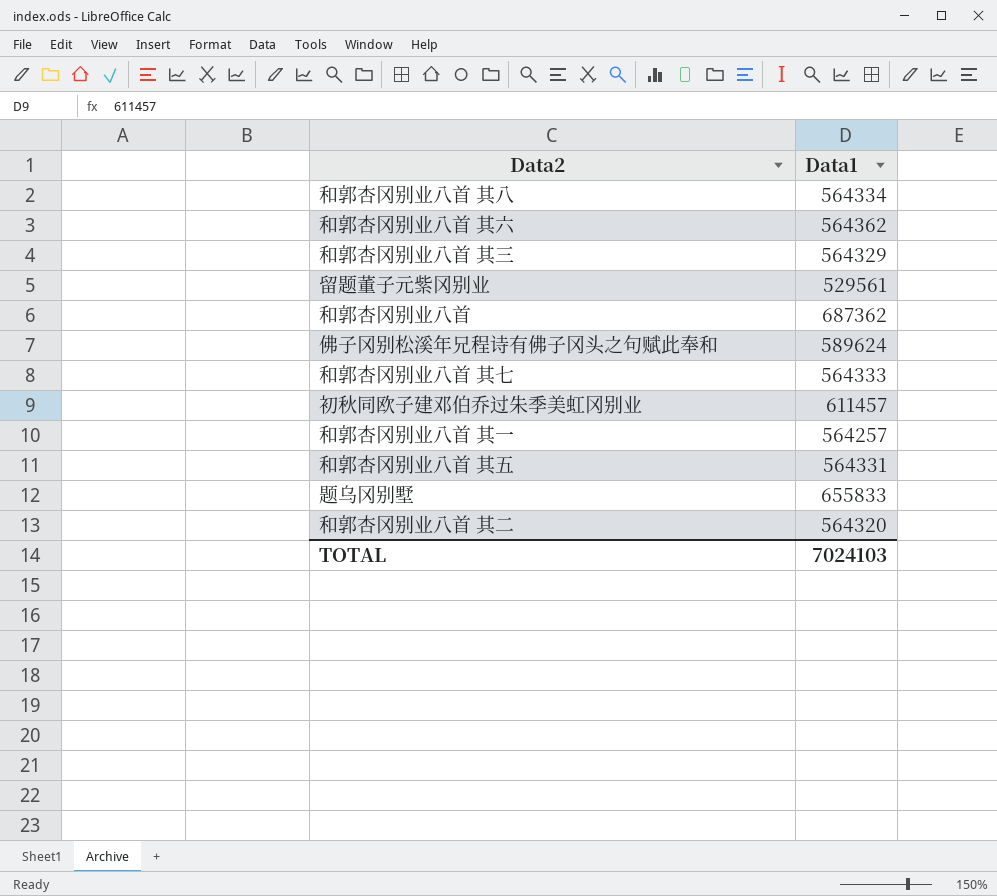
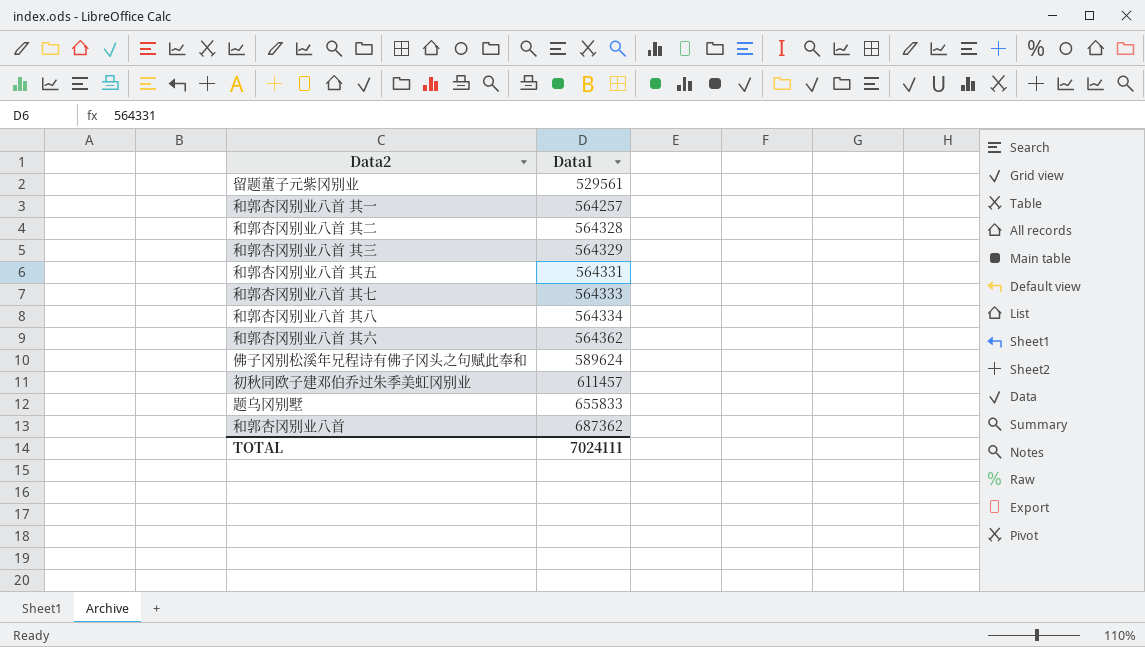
row order: none -> Data1 ascending
和郭杏冈别业八首 其二 | Data1: 564320 -> 564328
TOTAL | Data1: 7024103 -> 7024111

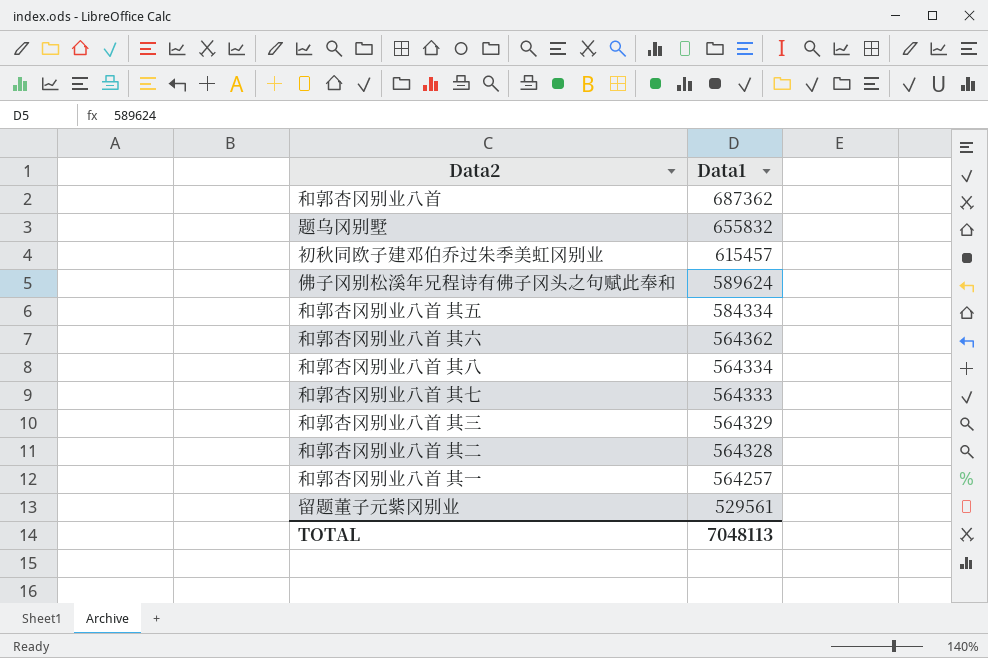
row order: Data1 ascending -> Data1 descending
题乌冈别墅 | Data1: 655833 -> 655832
初秋同欧子建邓伯乔过朱季美虹冈别业 | Data1: 611457 -> 615457
和郭杏冈别业八首 其五 | Data1: 564331 -> 584334
TOTAL | Data1: 7024111 -> 7048113

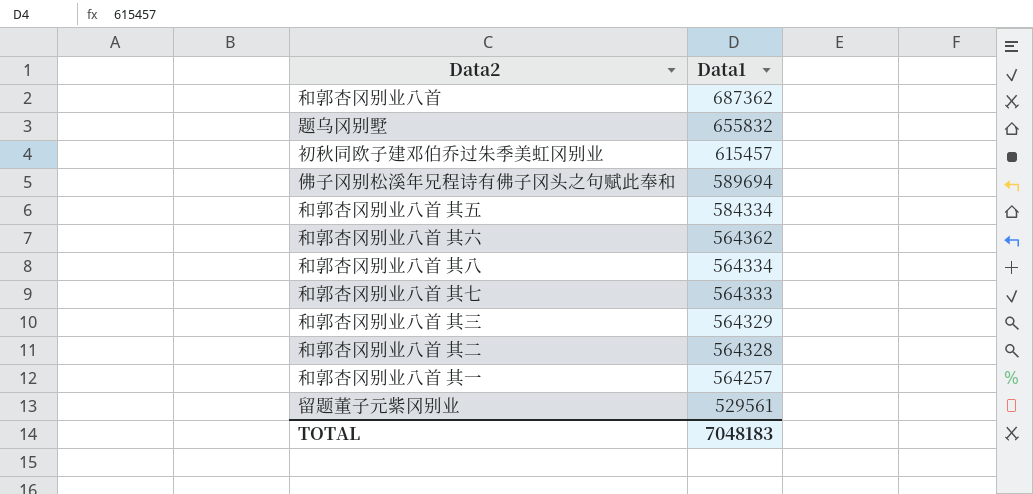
佛子冈别松溪年兄程诗有佛子冈头之句赋此奉和 | Data1: 589624 -> 589694
TOTAL | Data1: 7048113 -> 7048183

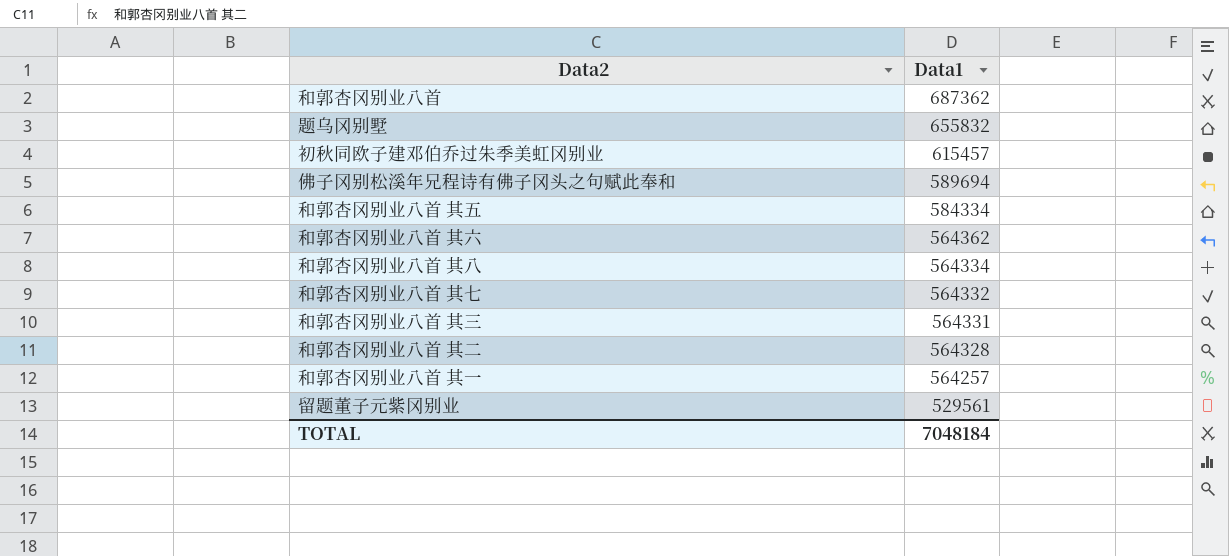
和郭杏冈别业八首 其七 | Data1: 564333 -> 564332
和郭杏冈别业八首 其三 | Data1: 564329 -> 564331
TOTAL | Data1: 7048183 -> 7048184

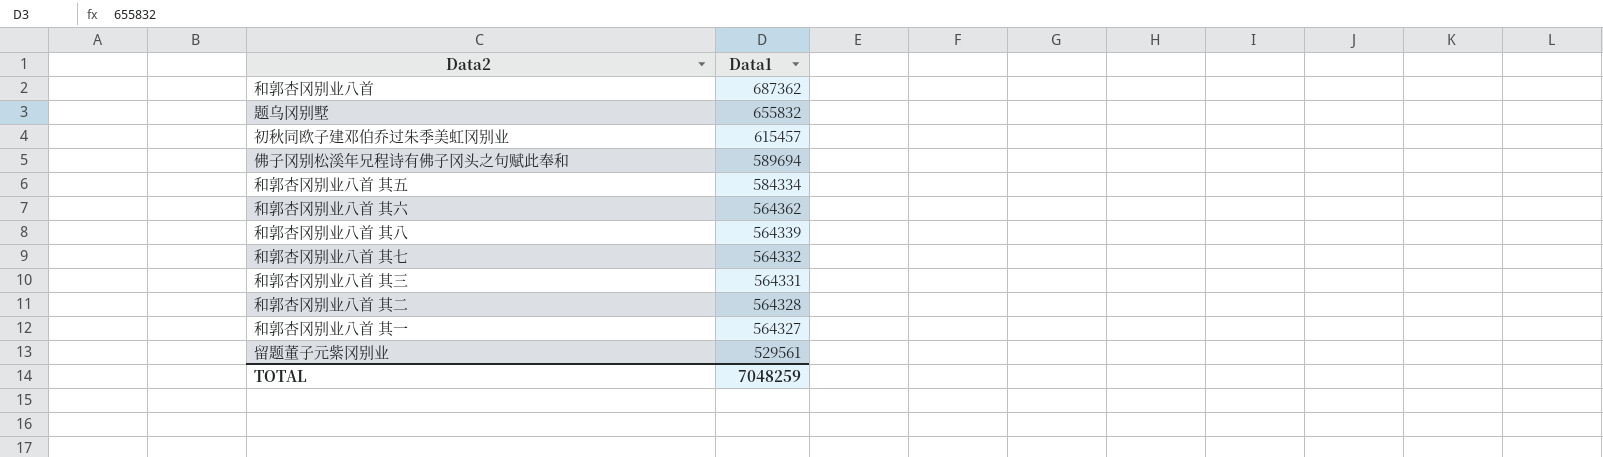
和郭杏冈别业八首 其八 | Data1: 564334 -> 564339
和郭杏冈别业八首 其一 | Data1: 564257 -> 564327
TOTAL | Data1: 7048184 -> 7048259

